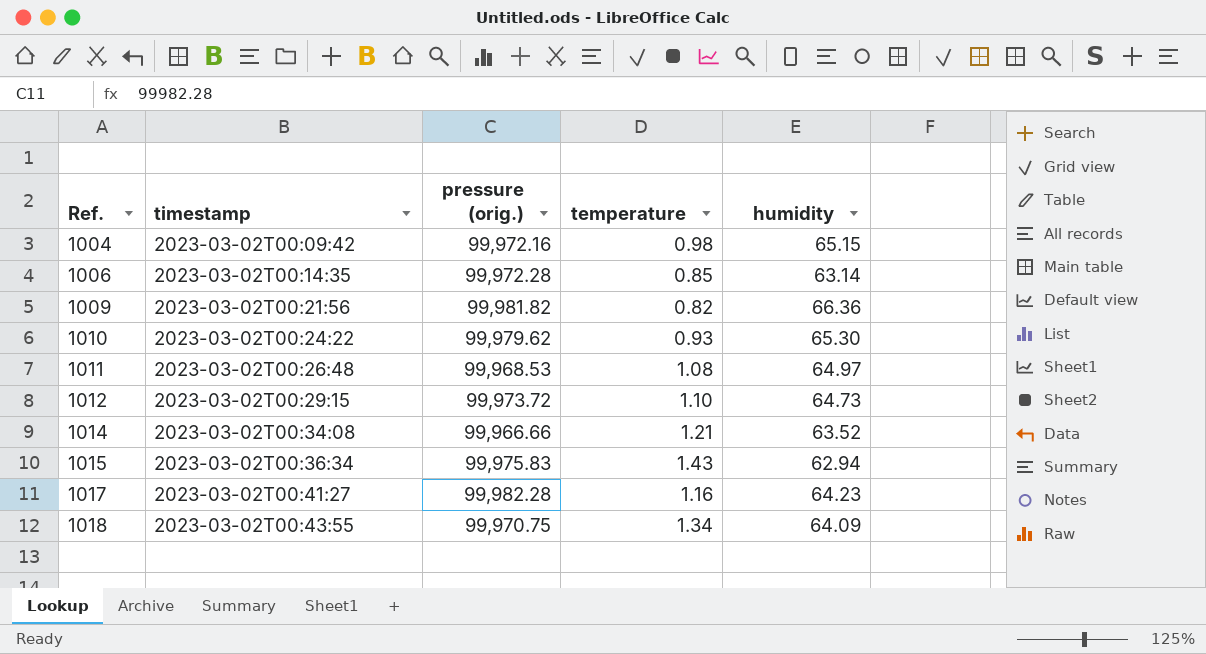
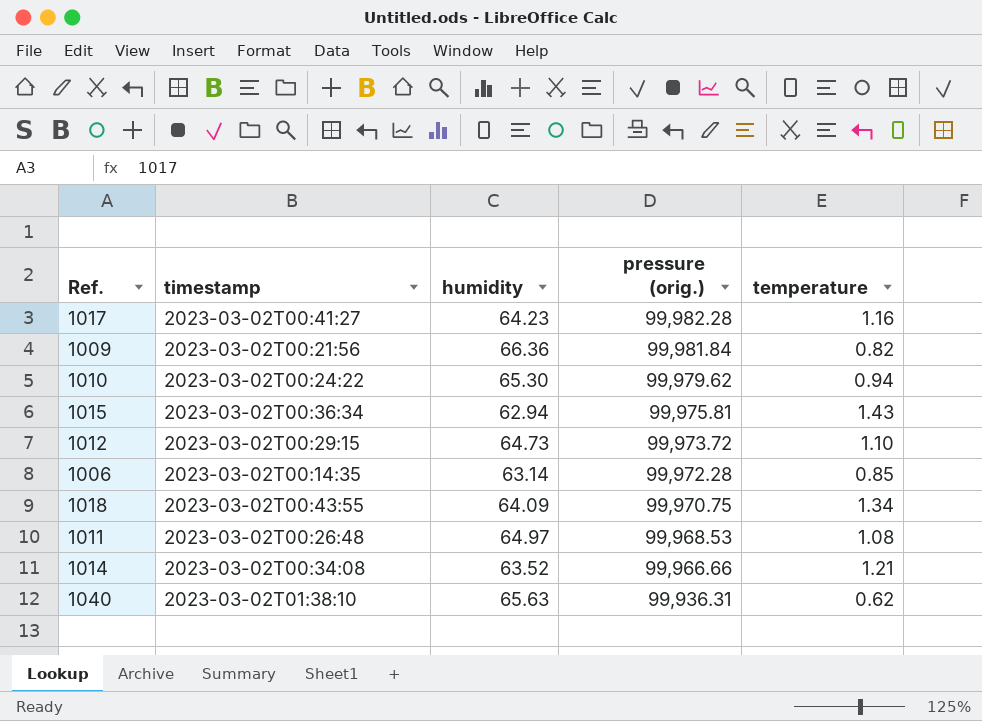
row order: Ref. ascending -> pressure (orig.) descending
column humidity | position: 5 -> 3
row 1004: 2023-03-02T00:09:42 | 99,972.16 | 0.98 | 65.15 -> none
1009 | pressure (orig.): 99,981.82 -> 99,981.84
1010 | temperature: 0.93 -> 0.94
1015 | pressure (orig.): 99,975.83 -> 99,975.81
row 1040: none -> 2023-03-02T01:38:10 | 65.63 | 99,936.31 | 0.62

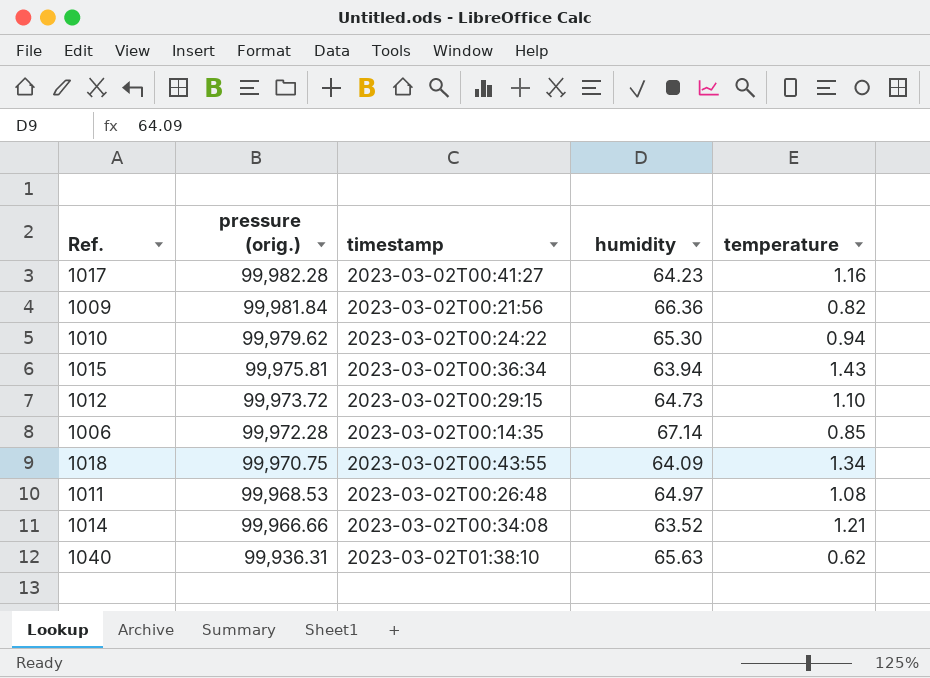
column pressure (orig.) | position: 4 -> 2
1015 | humidity: 62.94 -> 63.94
1006 | humidity: 63.14 -> 67.14

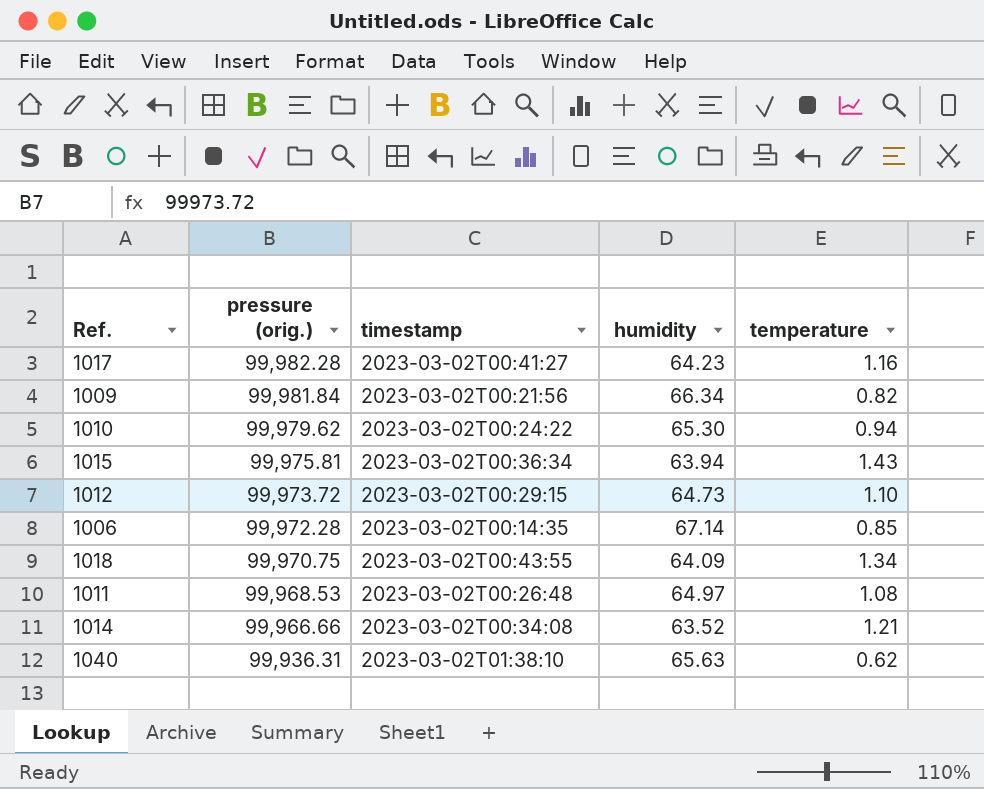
1009 | humidity: 66.36 -> 66.34

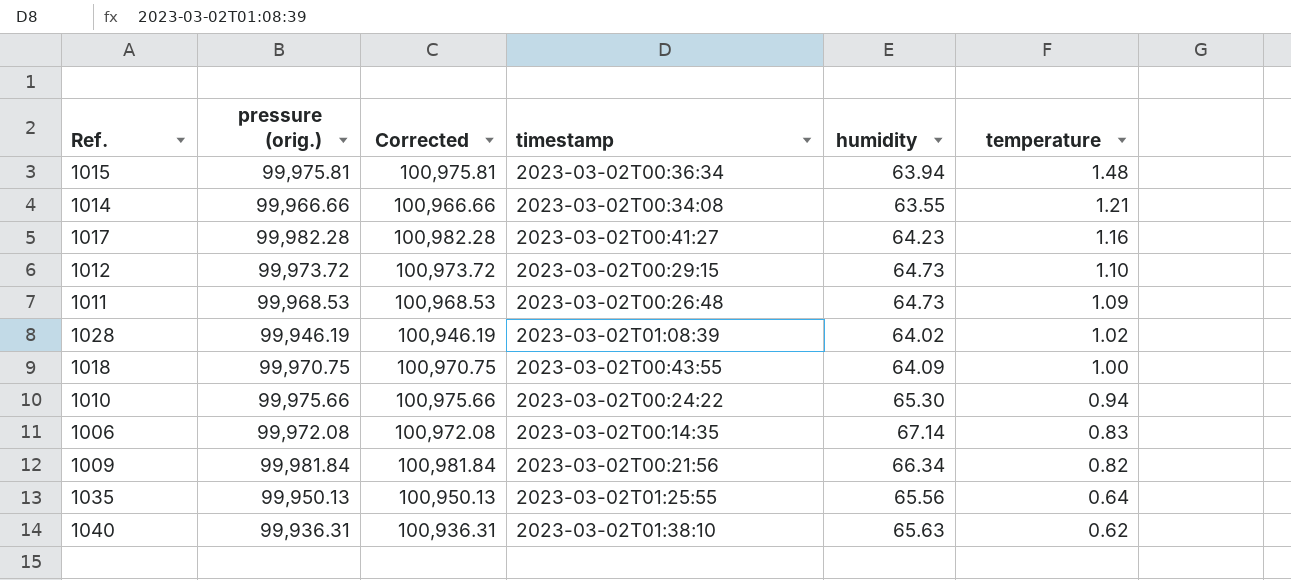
row order: pressure (orig.) descending -> temperature descending
column Corrected | formula: none -> [pressure (orig.)] + 1000
1015 | temperature: 1.43 -> 1.48
1014 | humidity: 63.52 -> 63.55
1011 | humidity: 64.97 -> 64.73
1011 | temperature: 1.08 -> 1.09
row 1028: none -> 99,946.19 | 100,946.19 | 2023-03-02T01:08:39 | 64.02 | 1.02
1018 | temperature: 1.34 -> 1.00
1010 | pressure (orig.): 99,979.62 -> 99,975.66
1006 | pressure (orig.): 99,972.28 -> 99,972.08
1006 | temperature: 0.85 -> 0.83
row 1035: none -> 99,950.13 | 100,950.13 | 2023-03-02T01:25:55 | 65.56 | 0.64

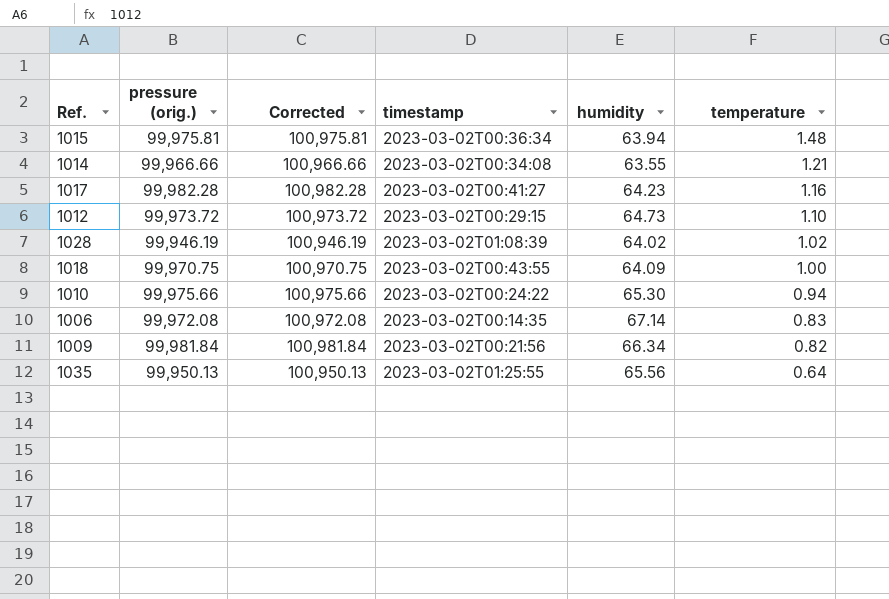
row 1011: 99,968.53 | 100,968.53 | 2023-03-02T00:26:48 | 64.73 | 1.09 -> none
row 1040: 99,936.31 | 100,936.31 | 2023-03-02T01:38:10 | 65.63 | 0.62 -> none

